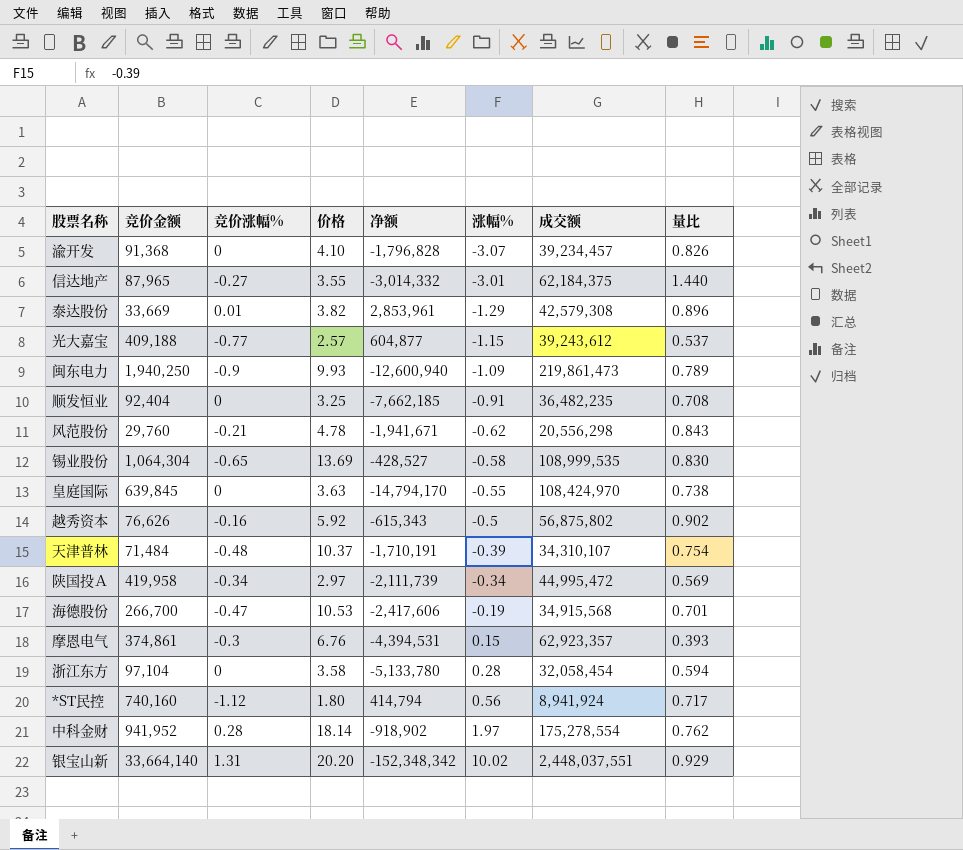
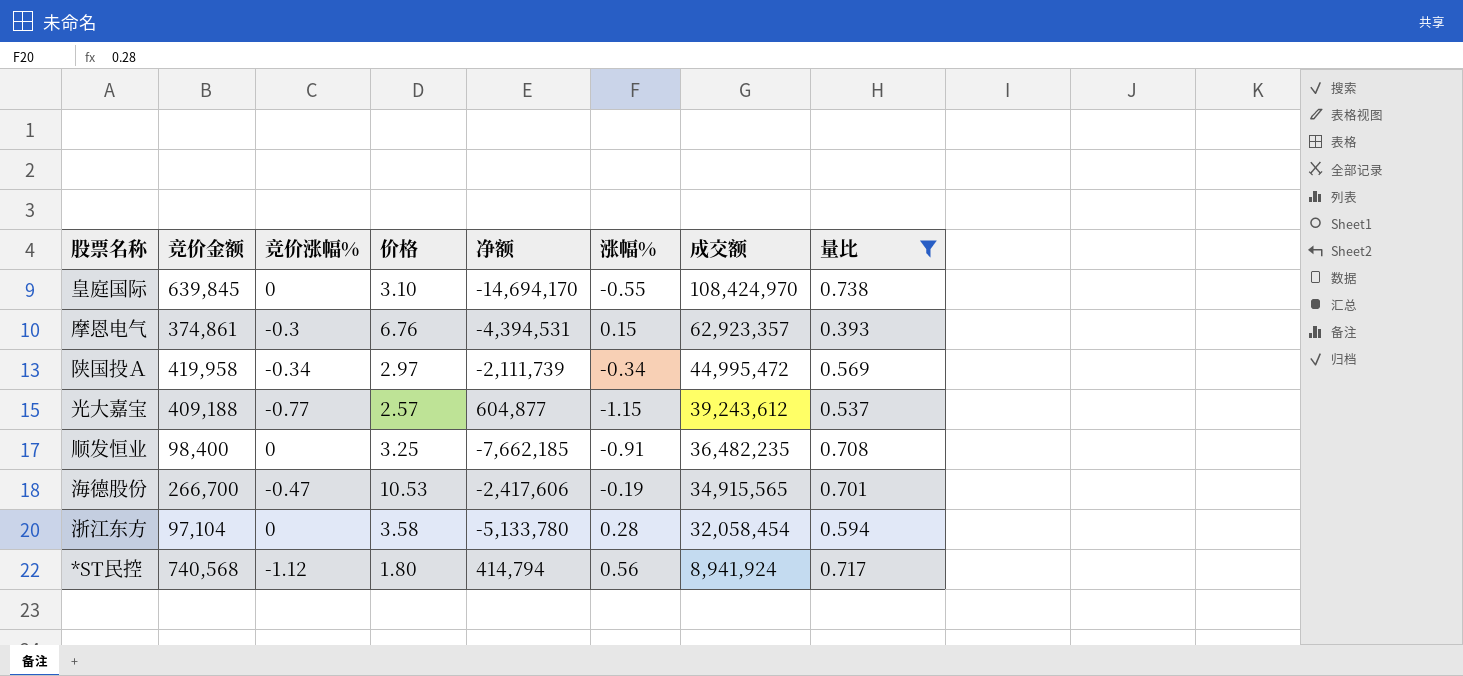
filter: none -> 量比 <= 0.738
row order: 涨幅% ascending -> 成交额 descending
皇庭国际 | 价格: 3.63 -> 3.10
皇庭国际 | 净额: -14,794,170 -> -14,694,170
顺发恒业 | 竞价金额: 92,404 -> 98,400
海德股份 | 成交额: 34,915,568 -> 34,915,565
*ST民控 | 竞价金额: 740,160 -> 740,568

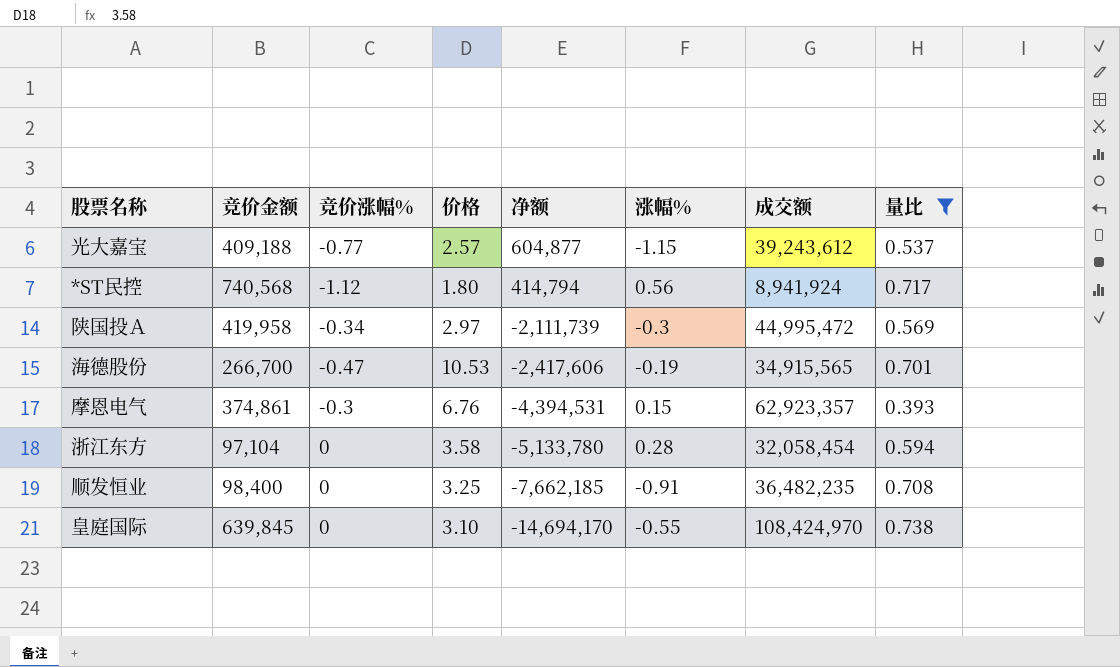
row order: 成交额 descending -> 净额 descending
陕国投Ａ | 涨幅%: -0.34 -> -0.3

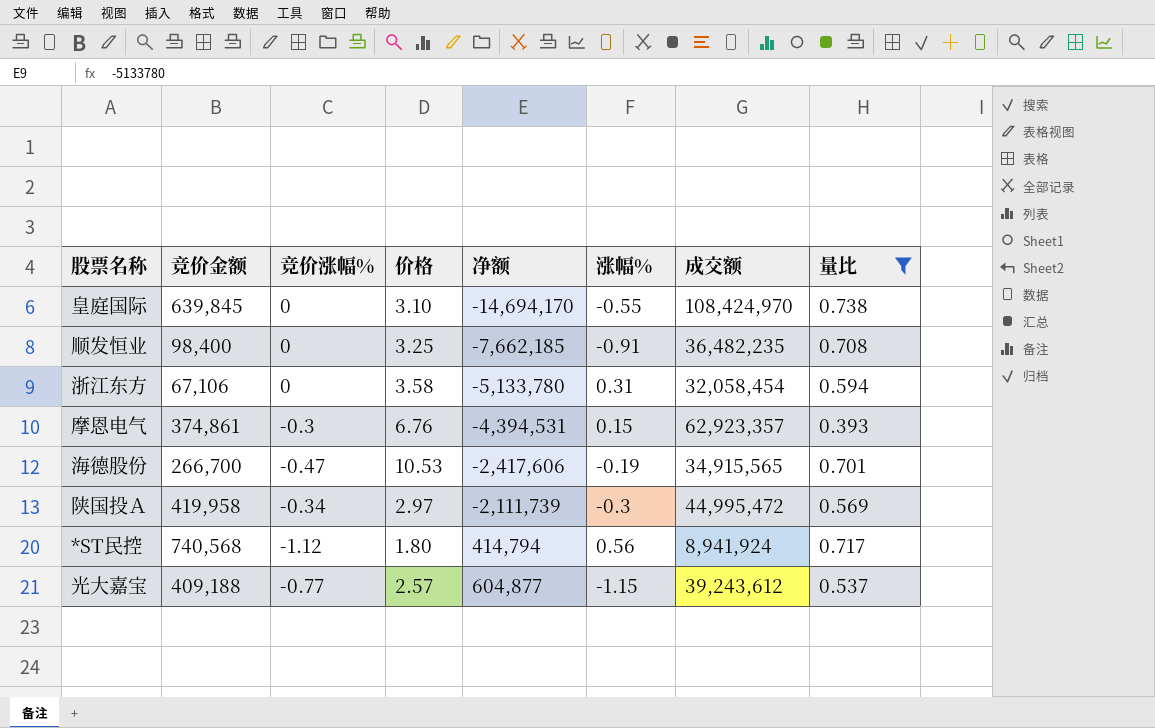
row order: 净额 descending -> 净额 ascending
浙江东方 | 竞价金额: 97,104 -> 67,106
浙江东方 | 涨幅%: 0.28 -> 0.31

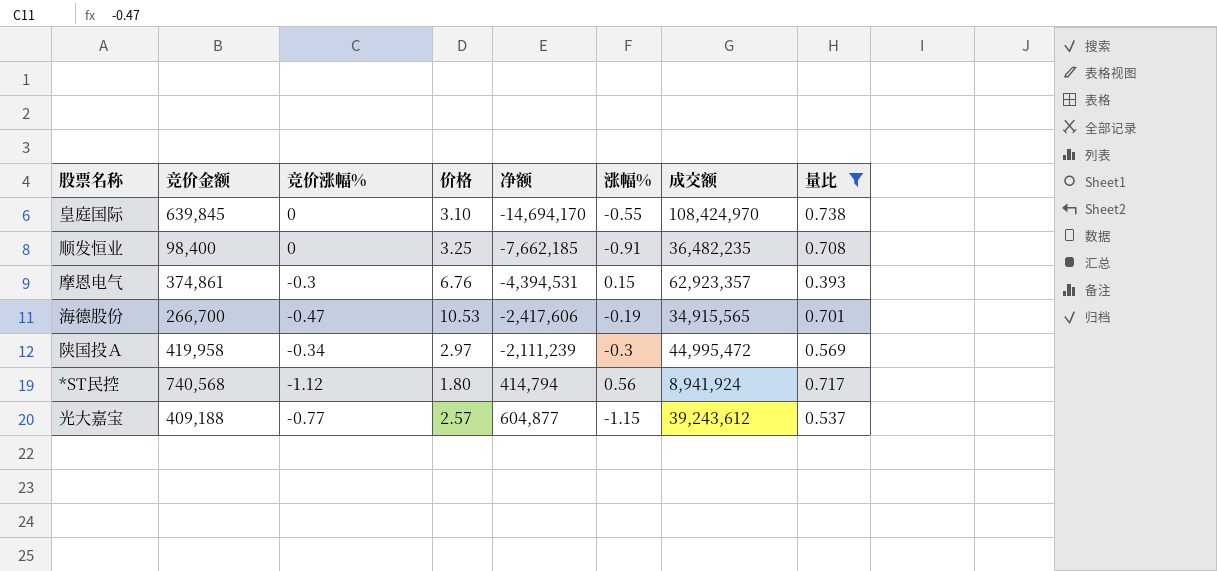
row 浙江东方: 67,106 | 0 | 3.58 | -5,133,780 | 0.31 | 32,058,454 | 0.594 -> none
陕国投Ａ | 净额: -2,111,739 -> -2,111,239

